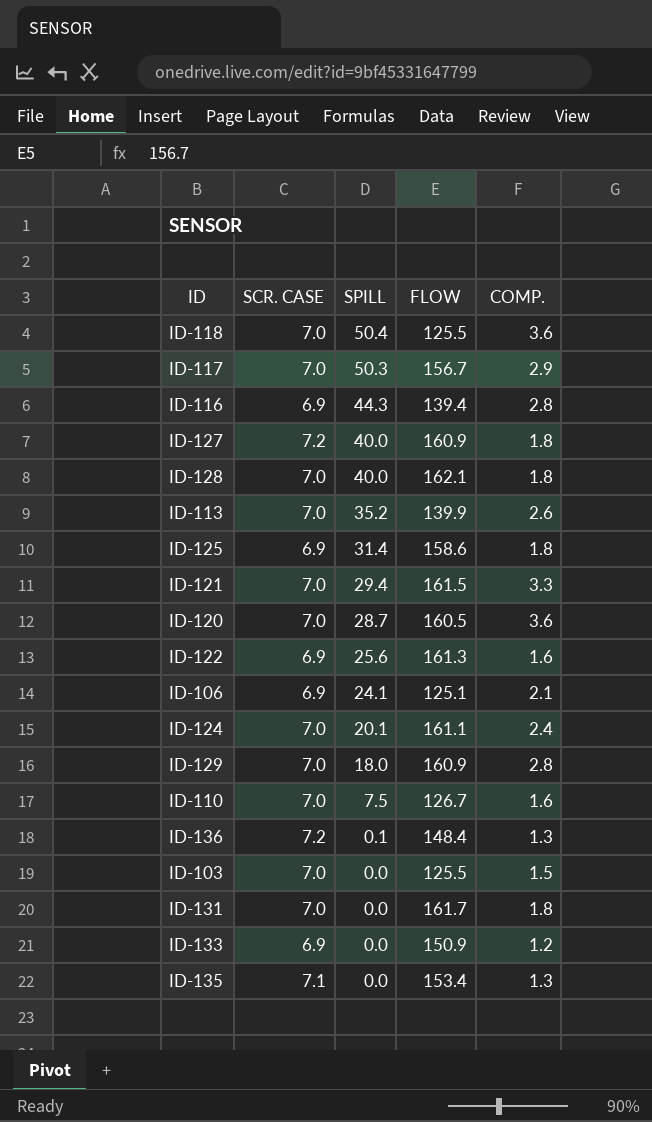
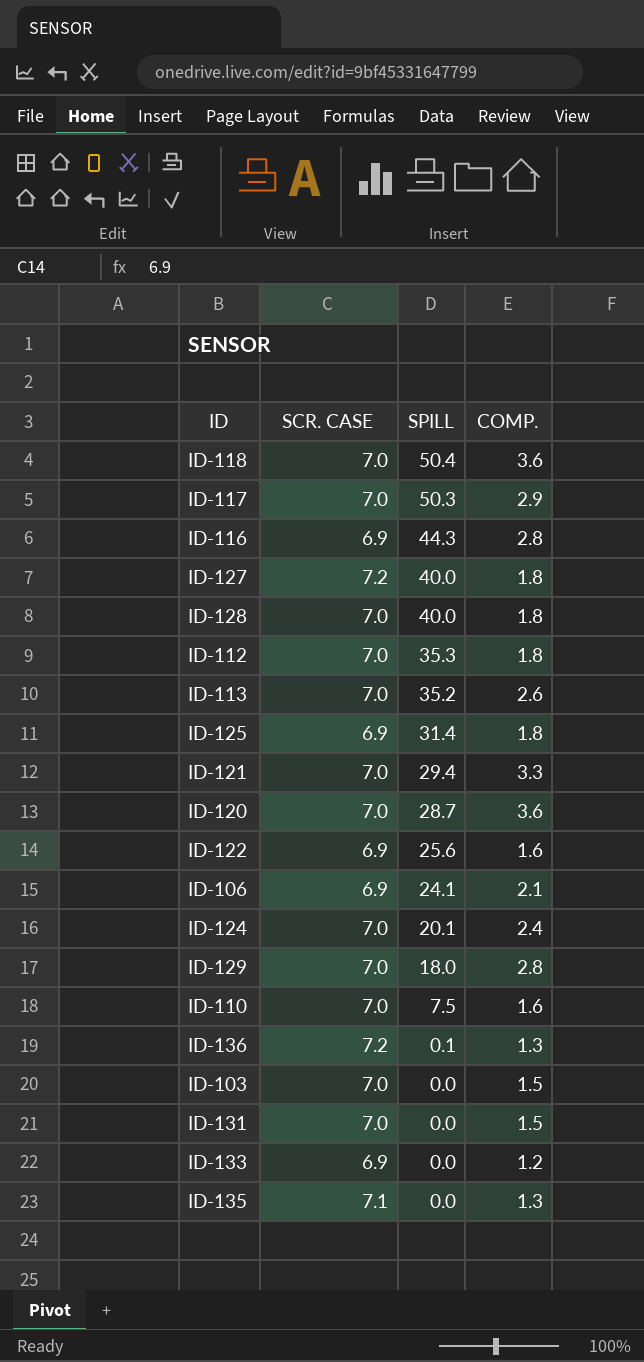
column FLOW | position: 4 -> none
row ID-112: none -> 7.0 | 35.3 | 1.8
ID-131 | COMP.: 1.8 -> 1.5

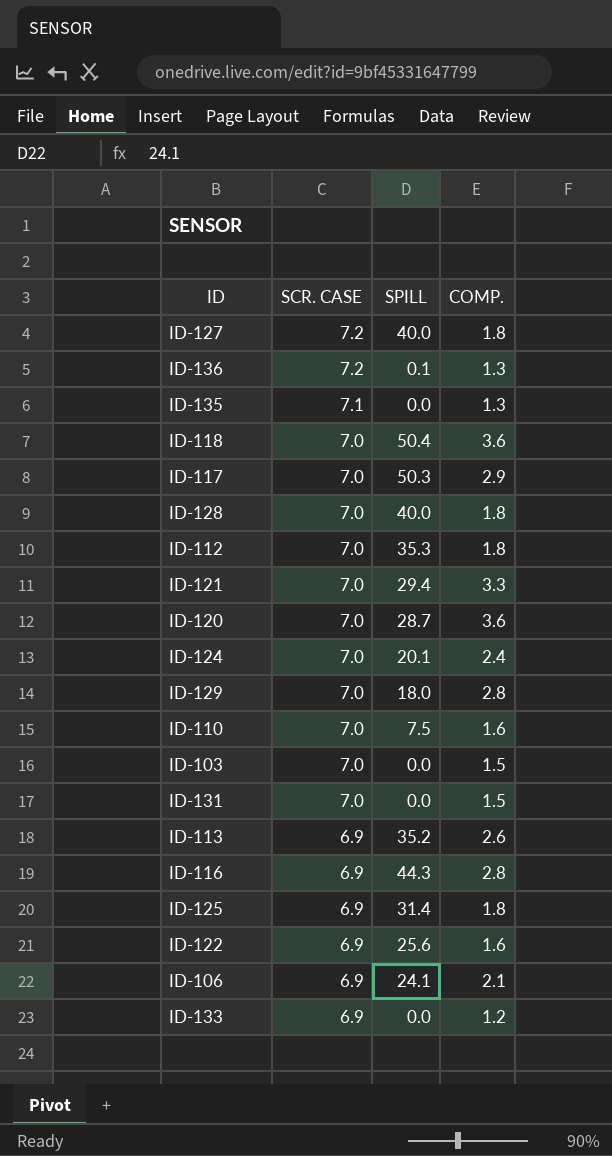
row order: SPILL descending -> SCR. CASE descending
ID-113 | SCR. CASE: 7.0 -> 6.9

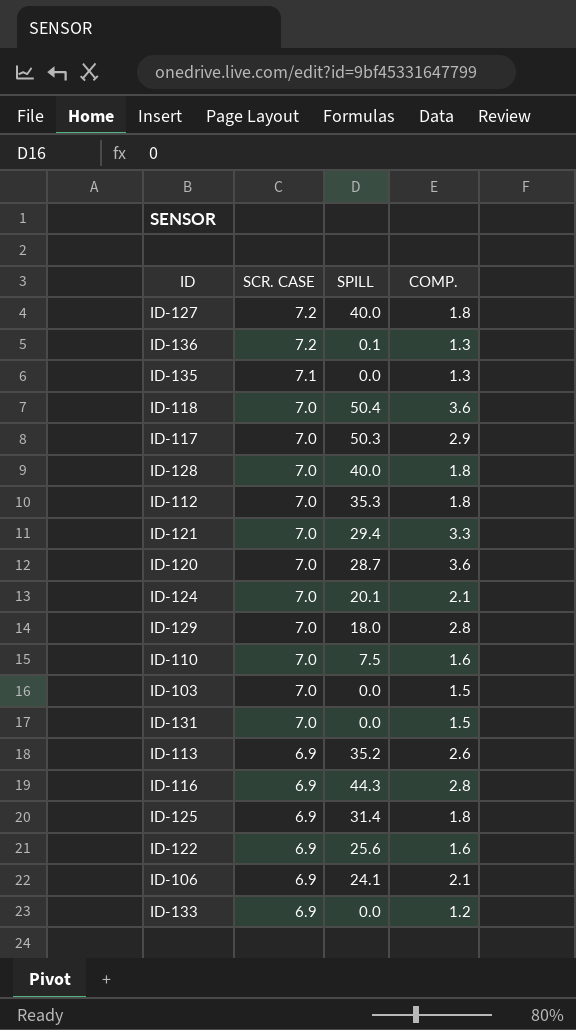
ID-124 | COMP.: 2.4 -> 2.1

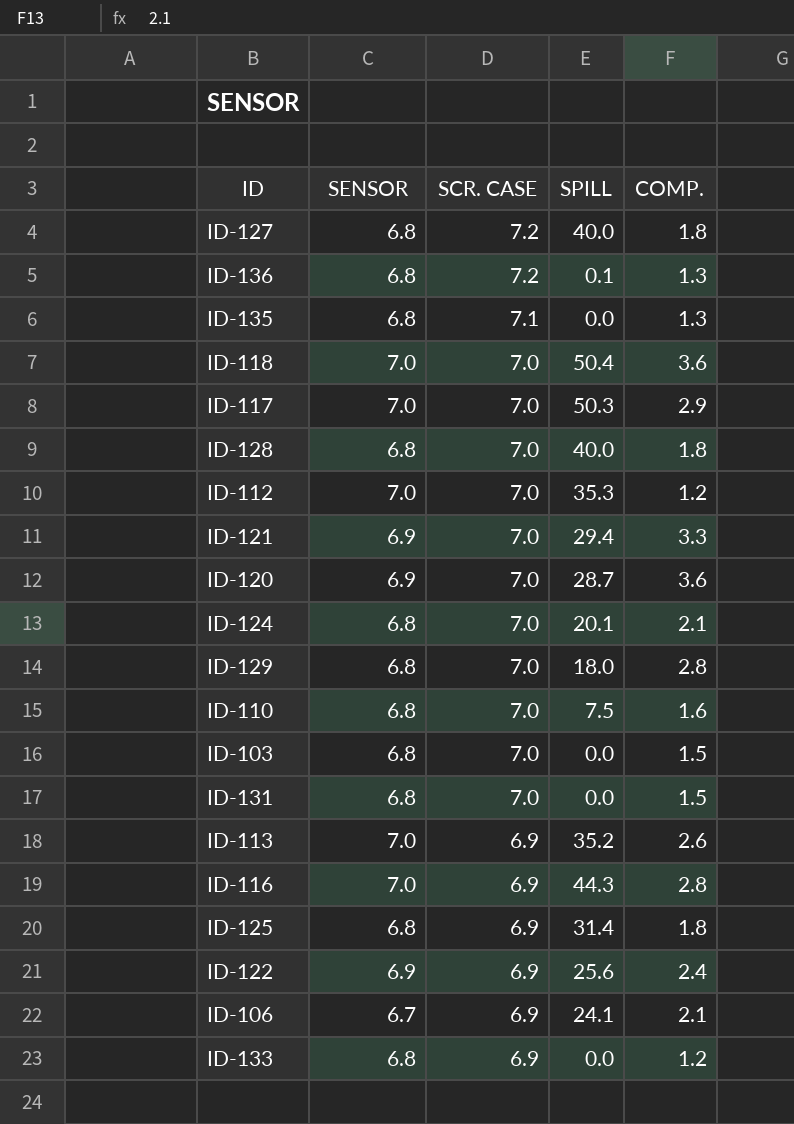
column SENSOR | position: none -> 2
ID-112 | COMP.: 1.8 -> 1.2
ID-122 | COMP.: 1.6 -> 2.4

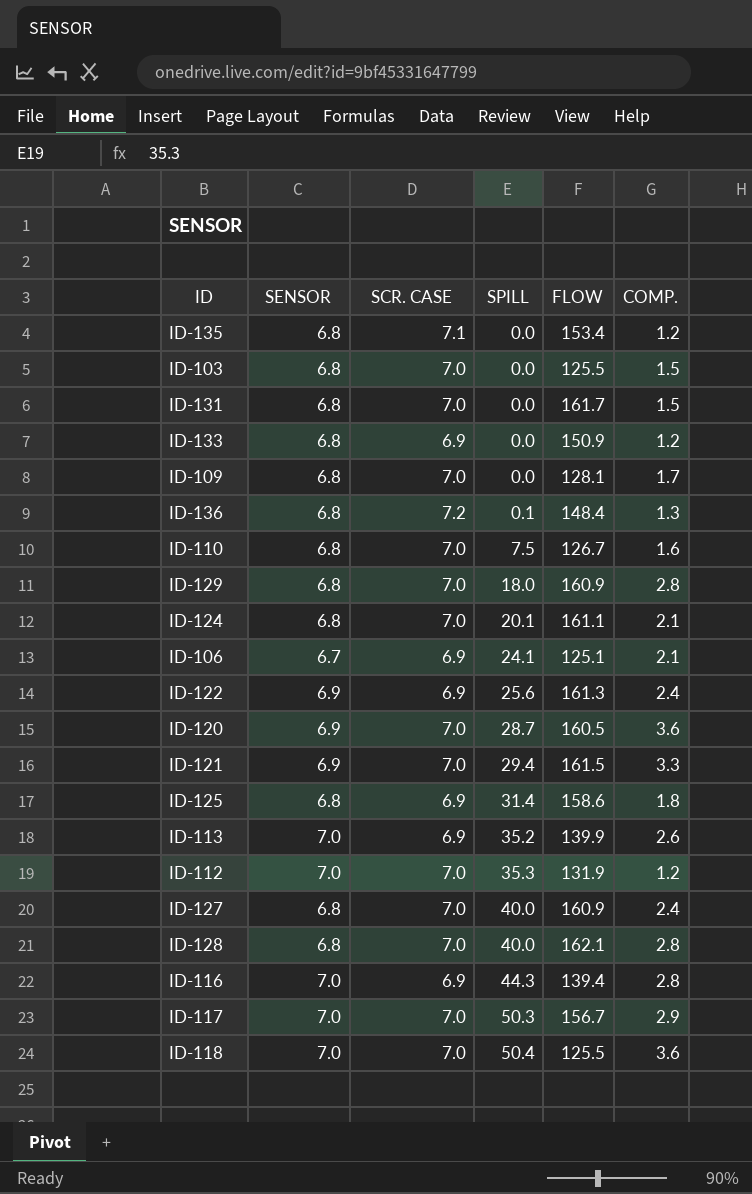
row order: SCR. CASE descending -> SPILL ascending
column FLOW | position: none -> 5
ID-135 | COMP.: 1.3 -> 1.2
row ID-109: none -> 6.8 | 7.0 | 0.0 | 128.1 | 1.7
ID-127 | SCR. CASE: 7.2 -> 7.0
ID-127 | COMP.: 1.8 -> 2.4
ID-128 | COMP.: 1.8 -> 2.8

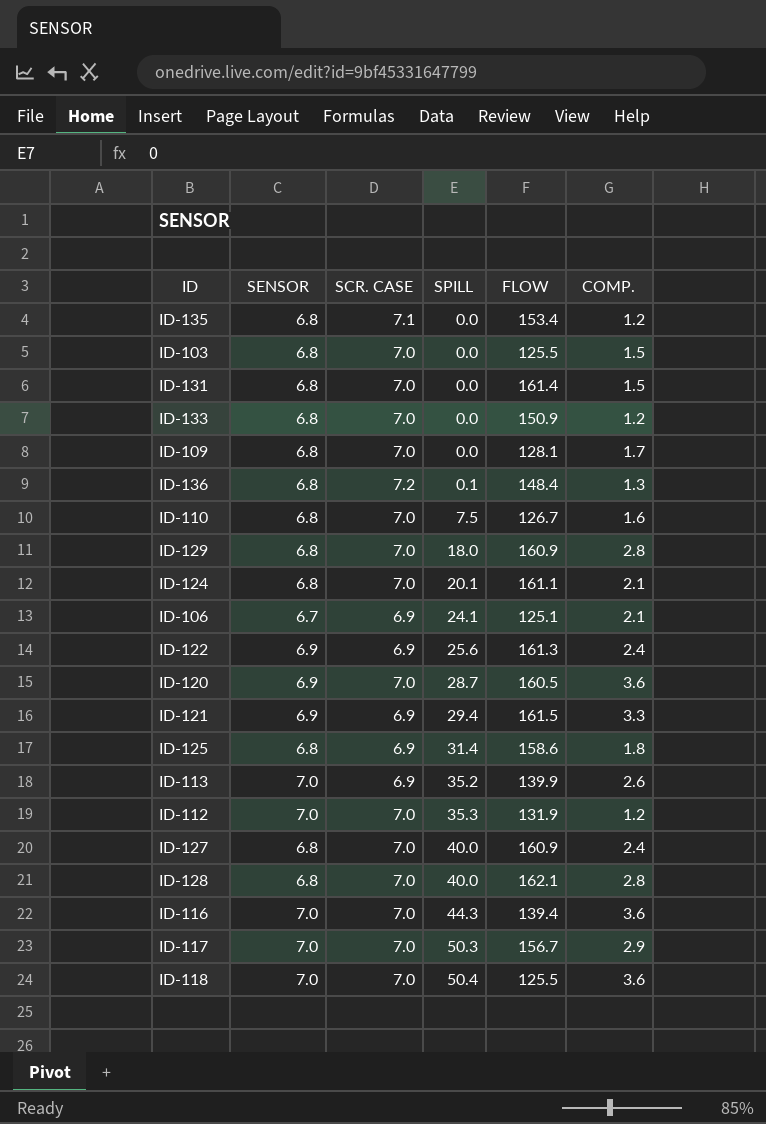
ID-131 | FLOW: 161.7 -> 161.4
ID-133 | SCR. CASE: 6.9 -> 7.0
ID-121 | SCR. CASE: 7.0 -> 6.9
ID-116 | SCR. CASE: 6.9 -> 7.0
ID-116 | COMP.: 2.8 -> 3.6

